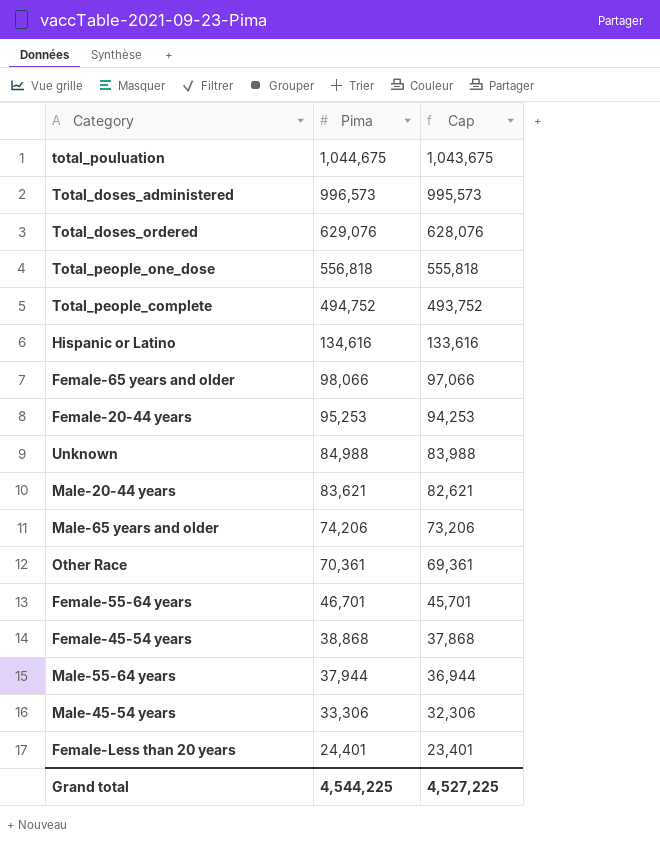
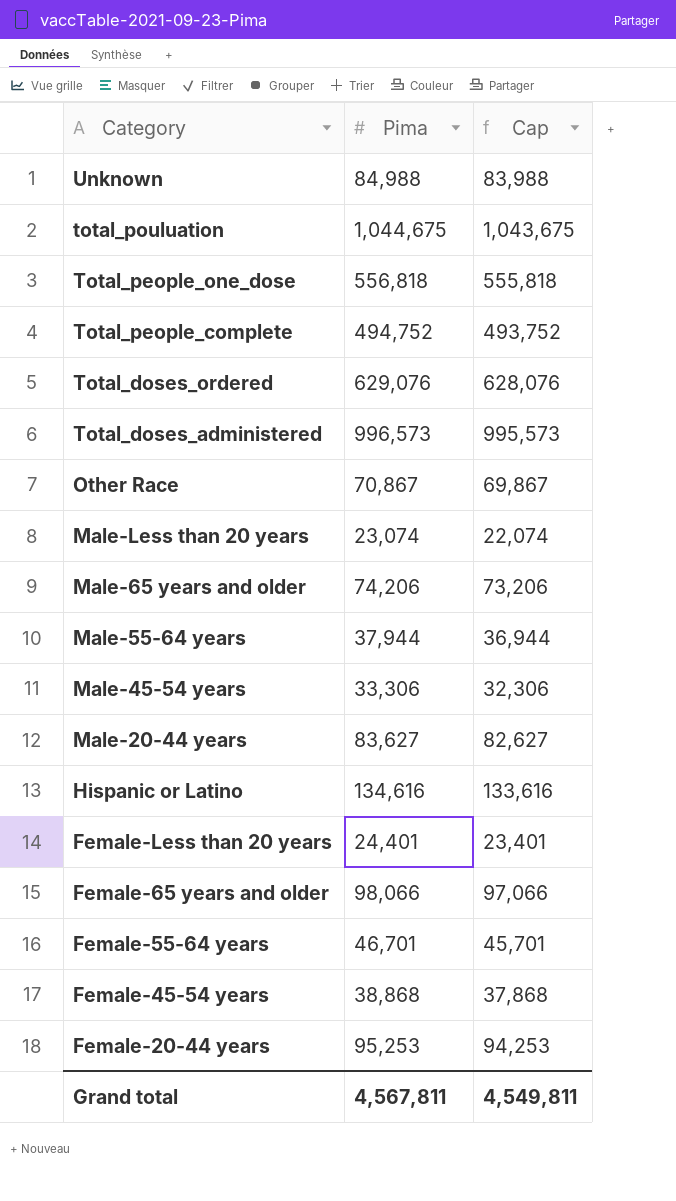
row order: Pima descending -> Category descending
Other Race | Pima: 70,361 -> 70,867
Other Race | Cap: 69,361 -> 69,867
row Male-Less than 20 years: none -> 23,074 | 22,074
Male-20-44 years | Pima: 83,621 -> 83,627
Male-20-44 years | Cap: 82,621 -> 82,627
Grand total | Pima: 4,544,225 -> 4,567,811
Grand total | Cap: 4,527,225 -> 4,549,811

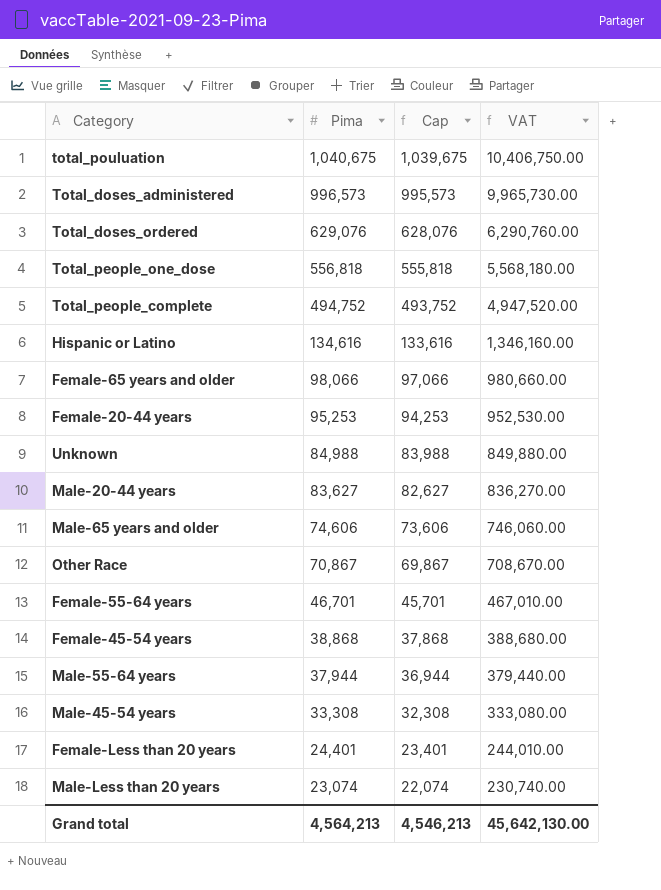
row order: Category descending -> Pima descending
column VAT | formula: none -> [Pima] * 10
total_pouluation | Pima: 1,044,675 -> 1,040,675
total_pouluation | Cap: 1,043,675 -> 1,039,675
Male-65 years and older | Pima: 74,206 -> 74,606
Male-65 years and older | Cap: 73,206 -> 73,606
Male-45-54 years | Pima: 33,306 -> 33,308
Male-45-54 years | Cap: 32,306 -> 32,308
Grand total | Pima: 4,567,811 -> 4,564,213
Grand total | Cap: 4,549,811 -> 4,546,213

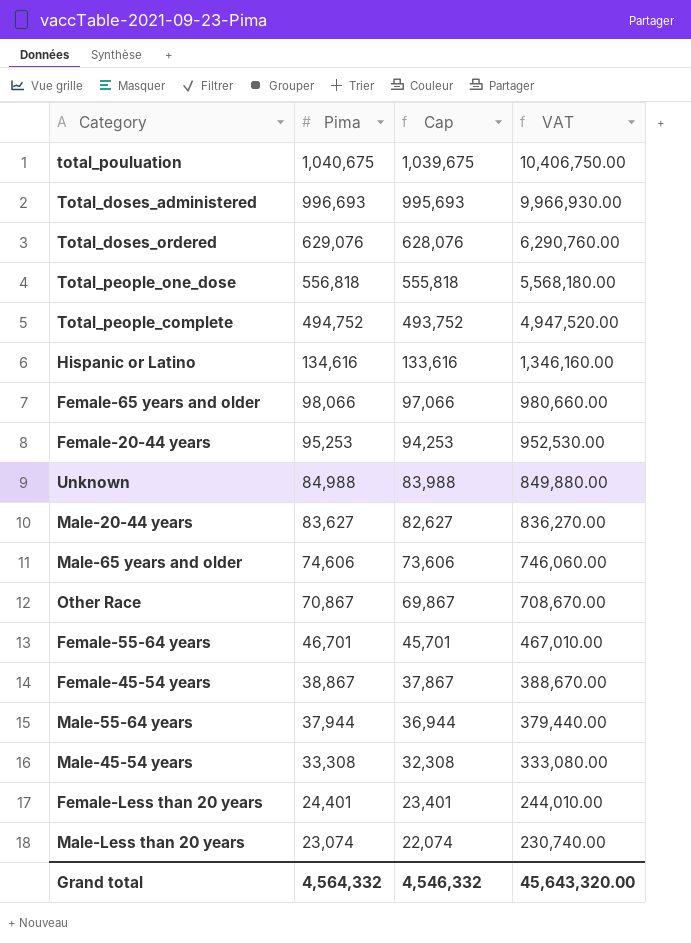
Total_doses_administered | Pima: 996,573 -> 996,693
Total_doses_administered | Cap: 995,573 -> 995,693
Total_doses_administered | VAT: 9,965,730.00 -> 9,966,930.00
Female-45-54 years | Pima: 38,868 -> 38,867
Female-45-54 years | Cap: 37,868 -> 37,867
Female-45-54 years | VAT: 388,680.00 -> 388,670.00
Grand total | Pima: 4,564,213 -> 4,564,332
Grand total | Cap: 4,546,213 -> 4,546,332
Grand total | VAT: 45,642,130.00 -> 45,643,320.00

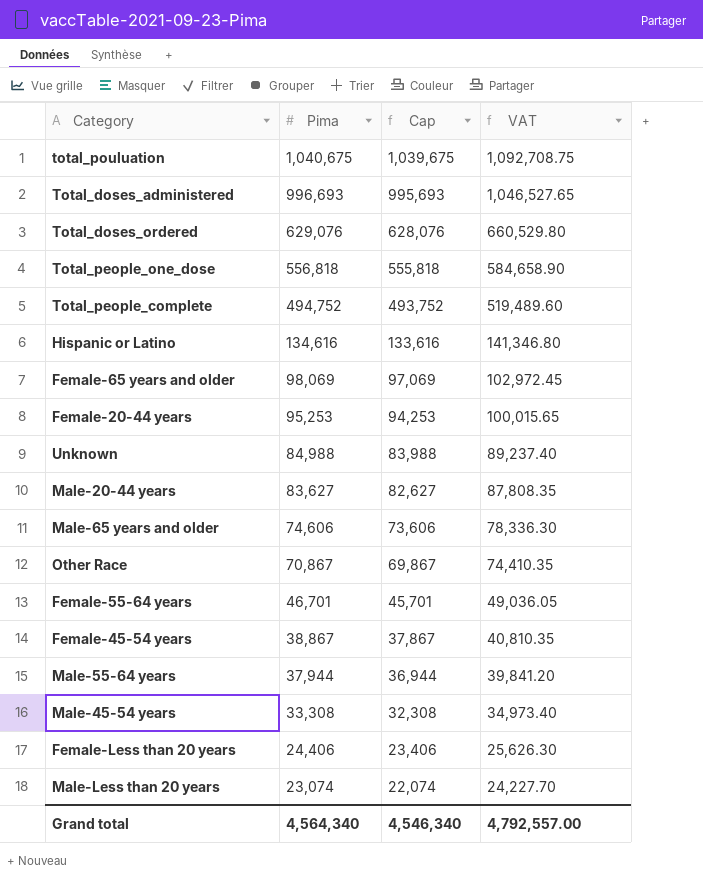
column VAT | formula: [Pima] * 10 -> [Pima] * 1.05
Female-65 years and older | Pima: 98,066 -> 98,069
Female-65 years and older | Cap: 97,066 -> 97,069
Female-Less than 20 years | Pima: 24,401 -> 24,406
Female-Less than 20 years | Cap: 23,401 -> 23,406
Grand total | Pima: 4,564,332 -> 4,564,340
Grand total | Cap: 4,546,332 -> 4,546,340
Grand total | VAT: 45,643,320.00 -> 4,792,557.00

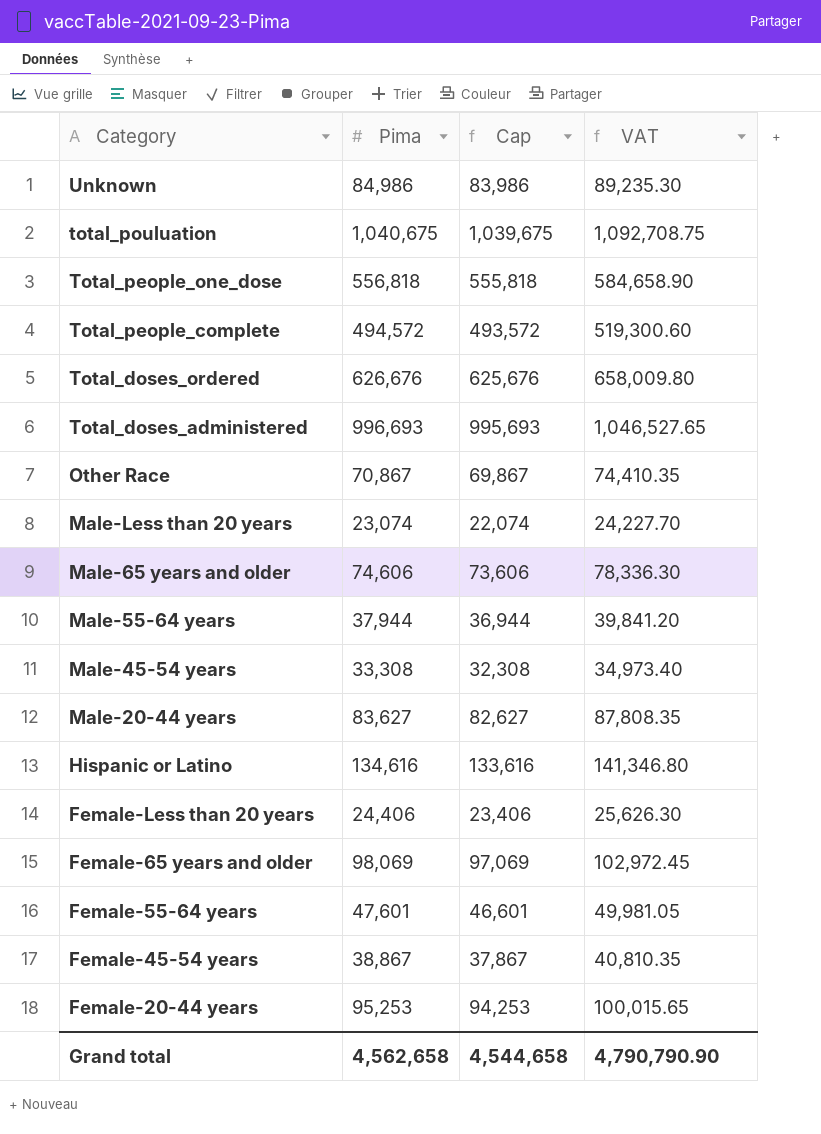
row order: Pima descending -> Category descending
Unknown | Pima: 84,988 -> 84,986
Unknown | Cap: 83,988 -> 83,986
Unknown | VAT: 89,237.40 -> 89,235.30
Total_people_complete | Pima: 494,752 -> 494,572
Total_people_complete | Cap: 493,752 -> 493,572
Total_people_complete | VAT: 519,489.60 -> 519,300.60
Total_doses_ordered | Pima: 629,076 -> 626,676
Total_doses_ordered | Cap: 628,076 -> 625,676
Total_doses_ordered | VAT: 660,529.80 -> 658,009.80
Female-55-64 years | Pima: 46,701 -> 47,601
Female-55-64 years | Cap: 45,701 -> 46,601
Female-55-64 years | VAT: 49,036.05 -> 49,981.05
Grand total | Pima: 4,564,340 -> 4,562,658
Grand total | Cap: 4,546,340 -> 4,544,658
Grand total | VAT: 4,792,557.00 -> 4,790,790.90

